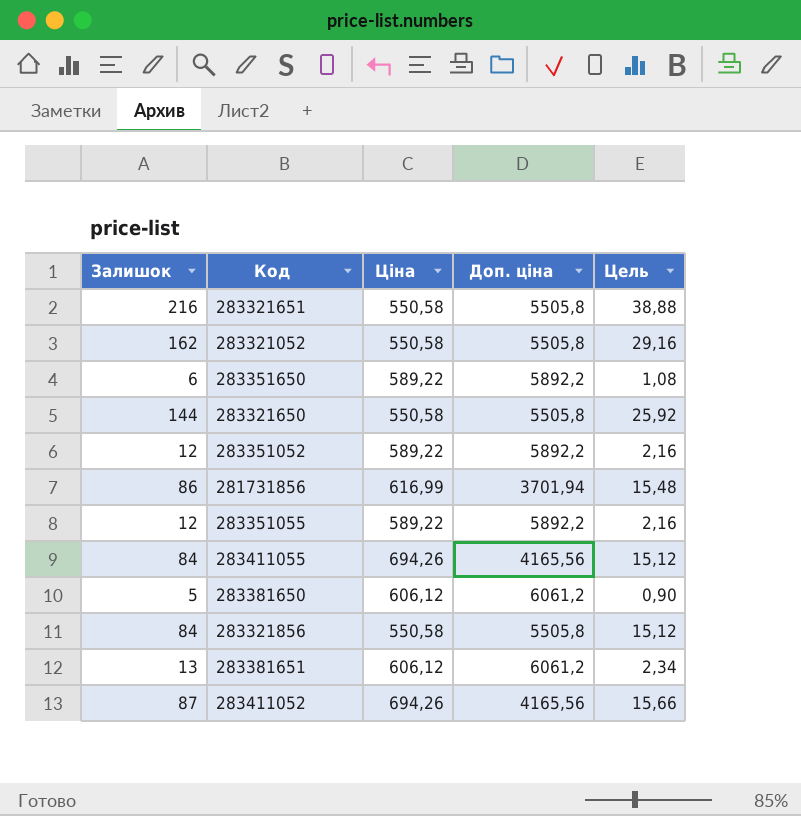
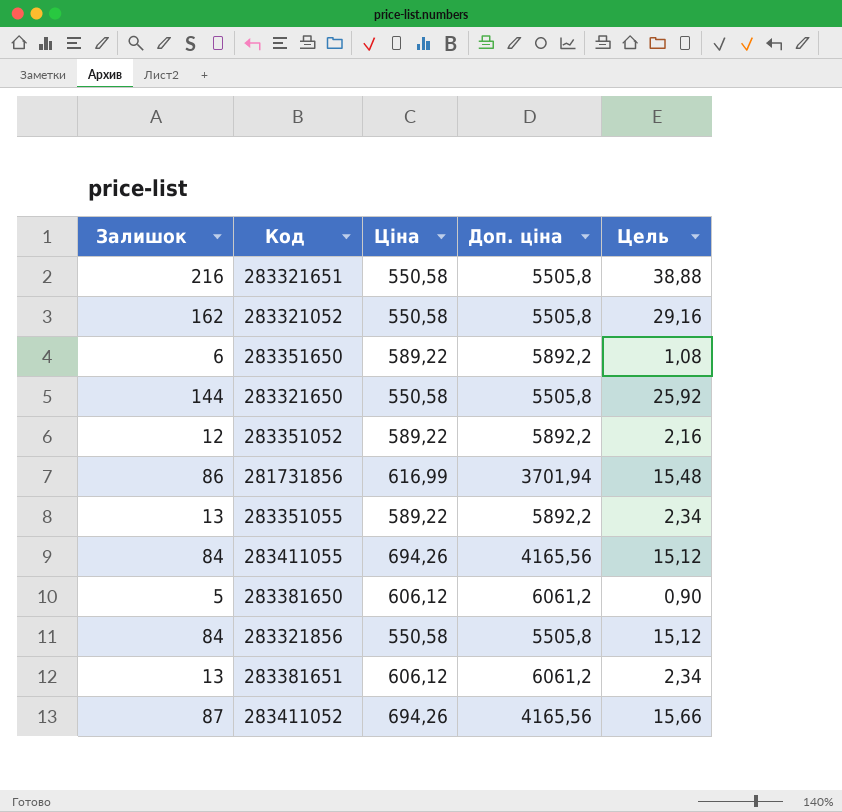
283351055 | Залишок: 12 -> 13
283351055 | Цель: 2,16 -> 2,34

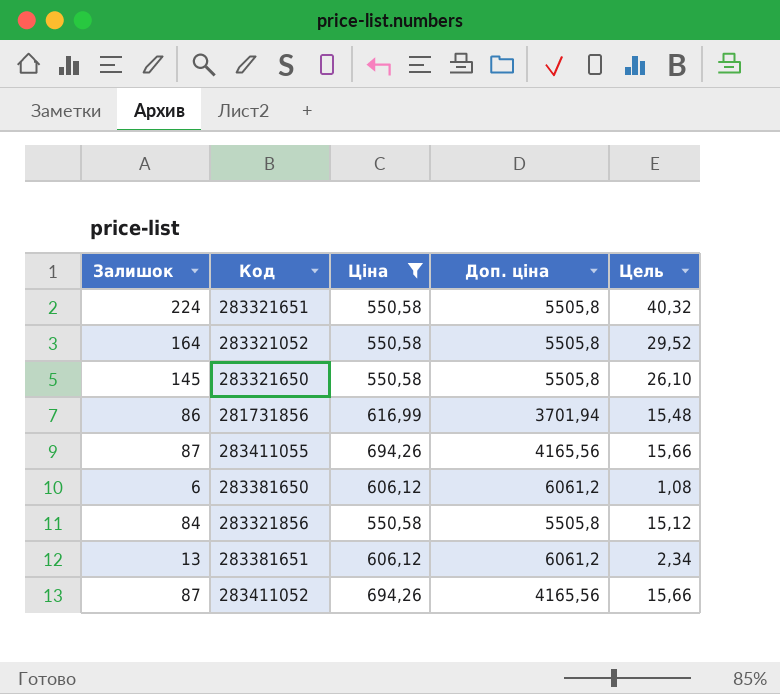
filter: none -> Ціна != 589,22
283321651 | Залишок: 216 -> 224
283321651 | Цель: 38,88 -> 40,32
283321052 | Залишок: 162 -> 164
283321052 | Цель: 29,16 -> 29,52
283321650 | Залишок: 144 -> 145
283321650 | Цель: 25,92 -> 26,10
283411055 | Залишок: 84 -> 87
283411055 | Цель: 15,12 -> 15,66
283381650 | Залишок: 5 -> 6
283381650 | Цель: 0,90 -> 1,08

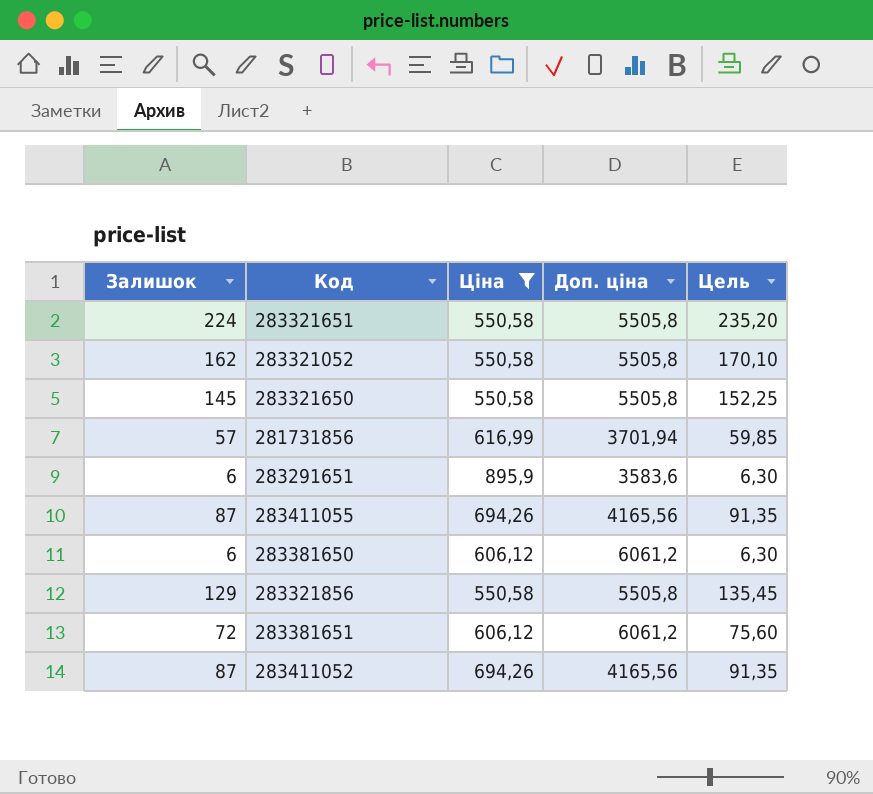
column Цель | formula: [Залишок] * 0,18 -> [Залишок] * 1,05
283321052 | Залишок: 164 -> 162
281731856 | Залишок: 86 -> 57
row 283291651: none -> 6 | 895,9 | 3583,6 | 6,30
283321856 | Залишок: 84 -> 129
283381651 | Залишок: 13 -> 72

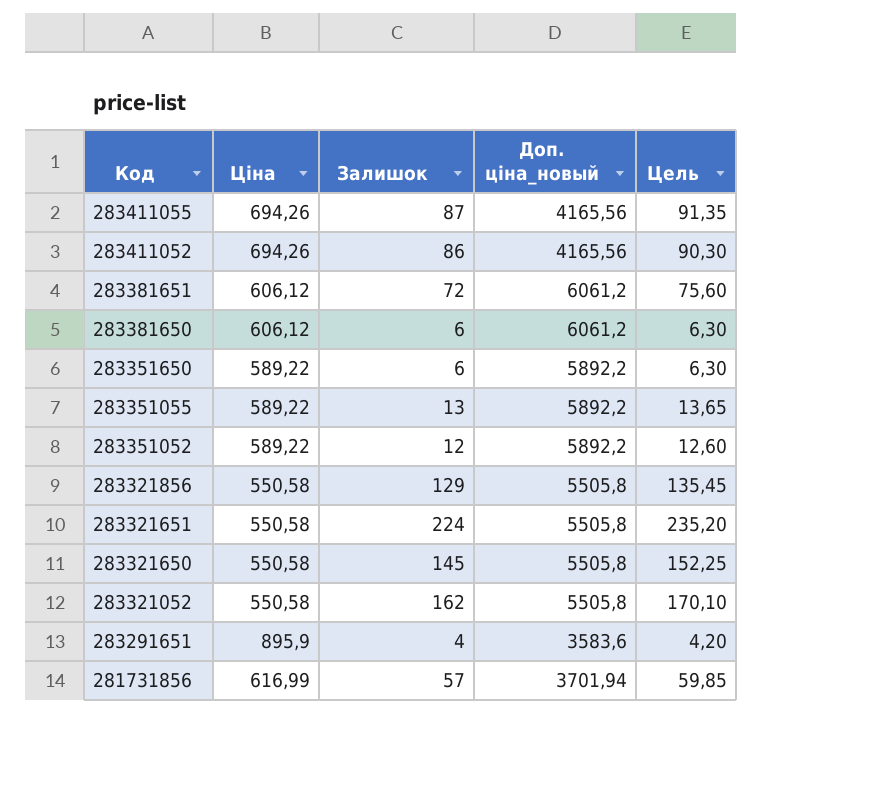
filter: Ціна != 589,22 -> none
row order: none -> Код descending
column Залишок | position: 1 -> 3
column name: Доп. ціна -> Доп. ціна_новый
283411052 | Залишок: 87 -> 86
283411052 | Цель: 91,35 -> 90,30
283291651 | Залишок: 6 -> 4
283291651 | Цель: 6,30 -> 4,20

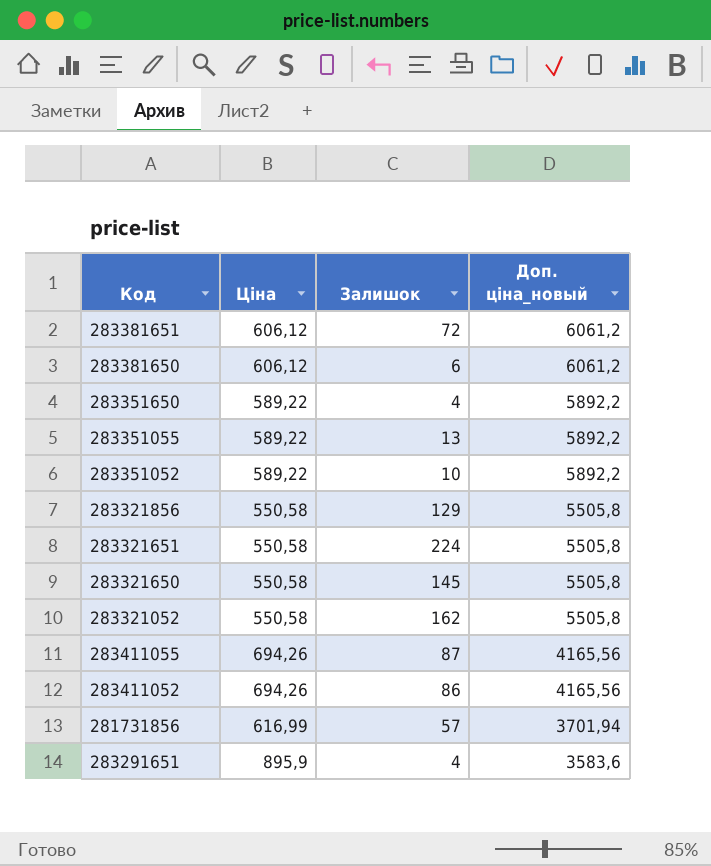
row order: Код descending -> Доп. ціна_новый descending
column Цель | formula: [Залишок] * 1,05 -> none
283351650 | Залишок: 6 -> 4
283351052 | Залишок: 12 -> 10

